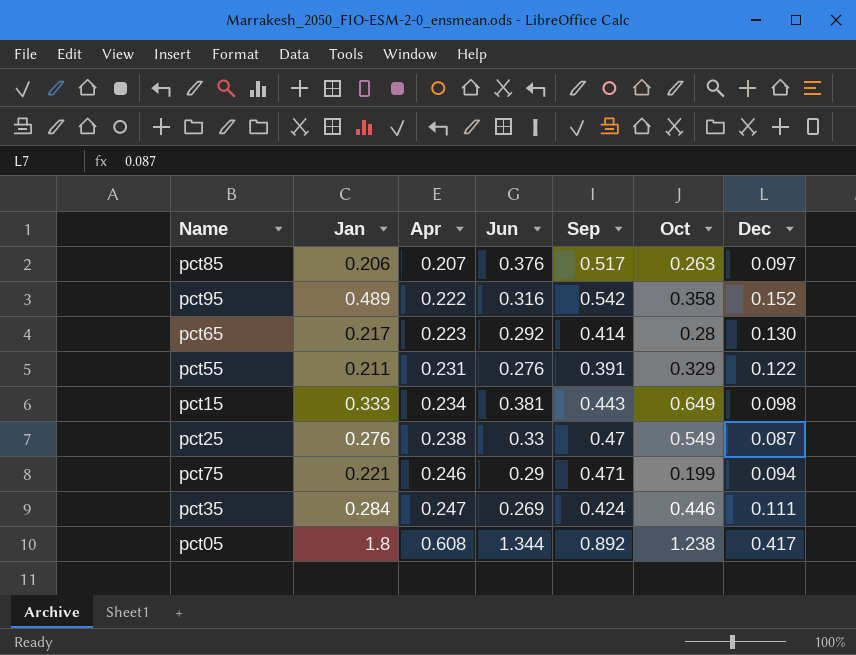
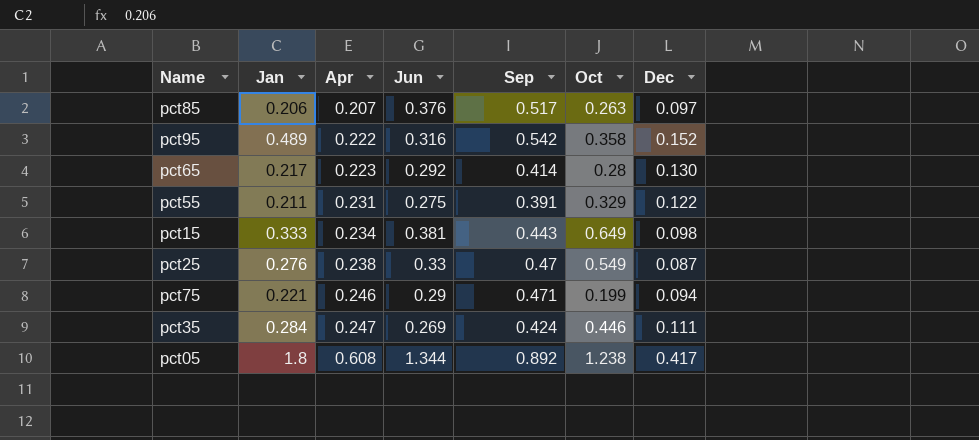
pct55 | Jun: 0.276 -> 0.275

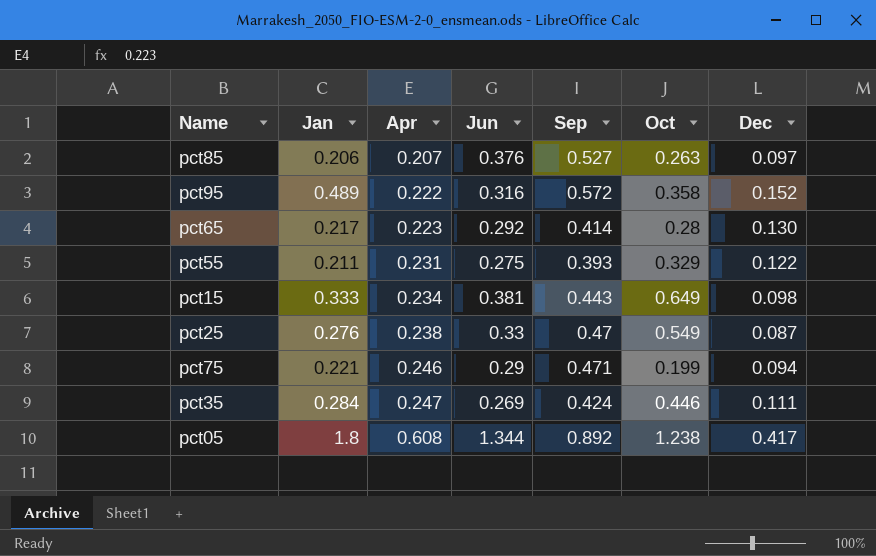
pct85 | Sep: 0.517 -> 0.527
pct95 | Sep: 0.542 -> 0.572
pct55 | Sep: 0.391 -> 0.393

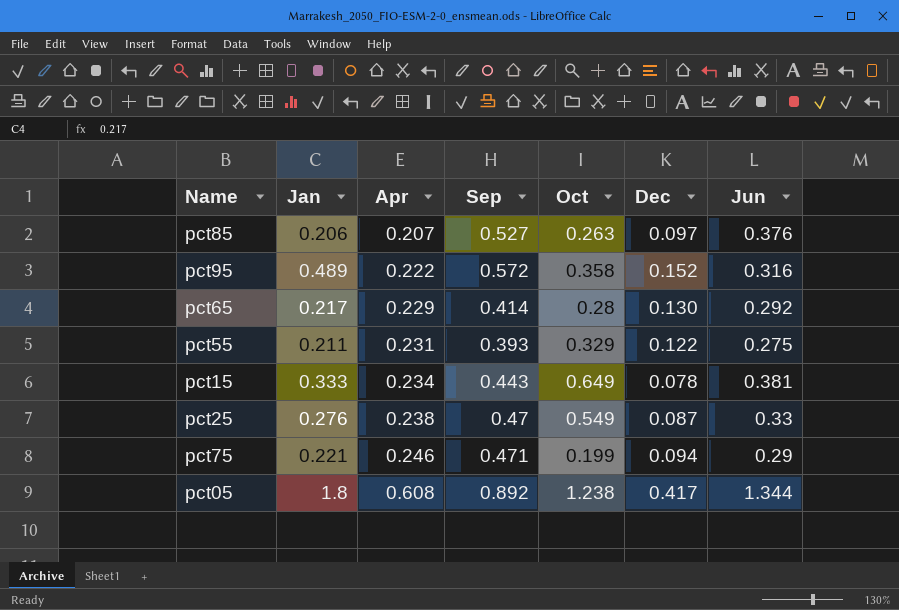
column Jun | position: 4 -> 7
row pct35: 0.284 | 0.247 | 0.269 | 0.424 | 0.446 | 0.111 -> none
pct65 | Apr: 0.223 -> 0.229
pct15 | Dec: 0.098 -> 0.078

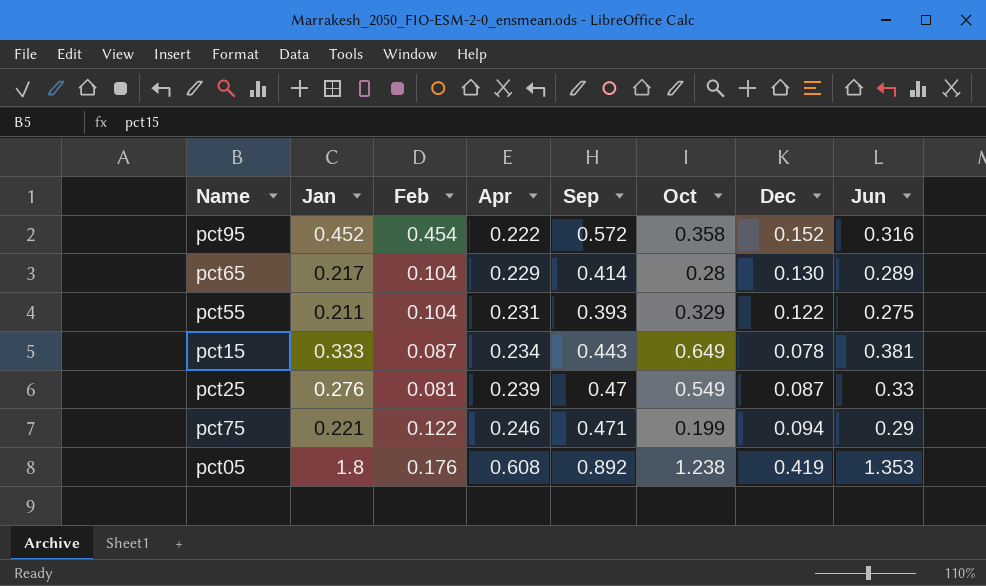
column Feb | position: none -> 3
row pct85: 0.206 | 0.207 | 0.527 | 0.263 | 0.097 | 0.376 -> none
pct95 | Jan: 0.489 -> 0.452
pct65 | Jun: 0.292 -> 0.289
pct25 | Apr: 0.238 -> 0.239
pct05 | Dec: 0.417 -> 0.419
pct05 | Jun: 1.344 -> 1.353

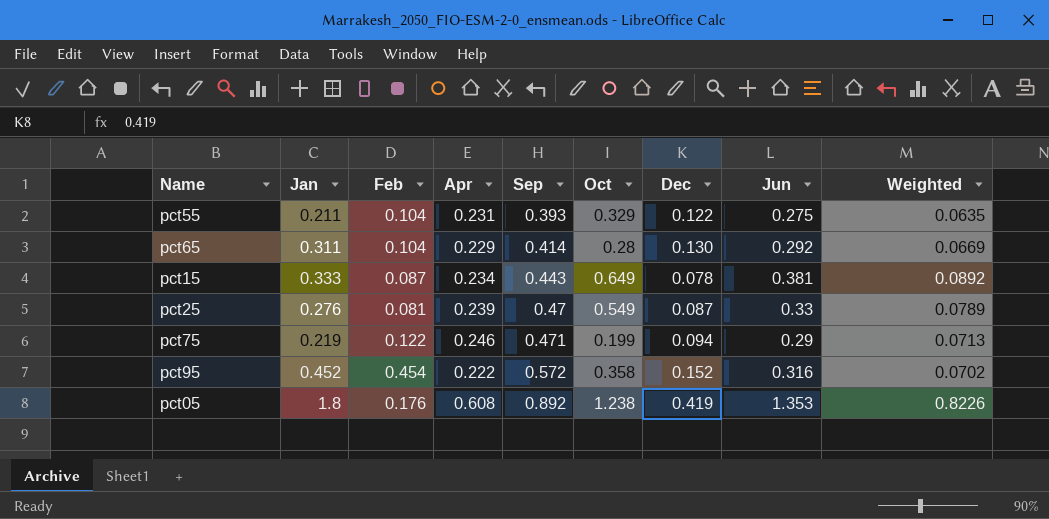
row order: Apr ascending -> Sep ascending
column Weighted | formula: none -> [Apr] * [Jun]
pct65 | Jan: 0.217 -> 0.311
pct65 | Jun: 0.289 -> 0.292
pct75 | Jan: 0.221 -> 0.219

